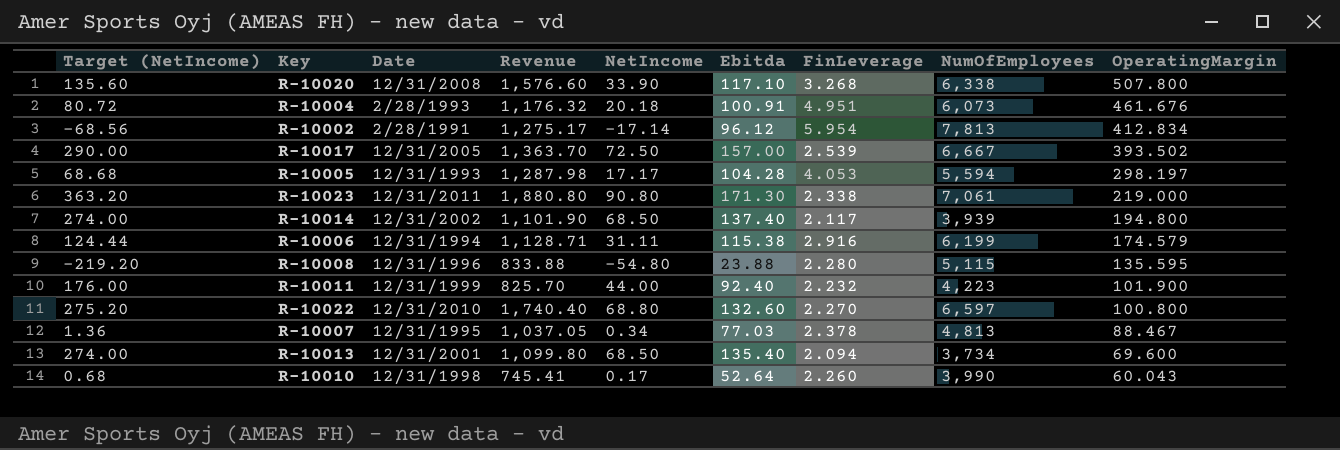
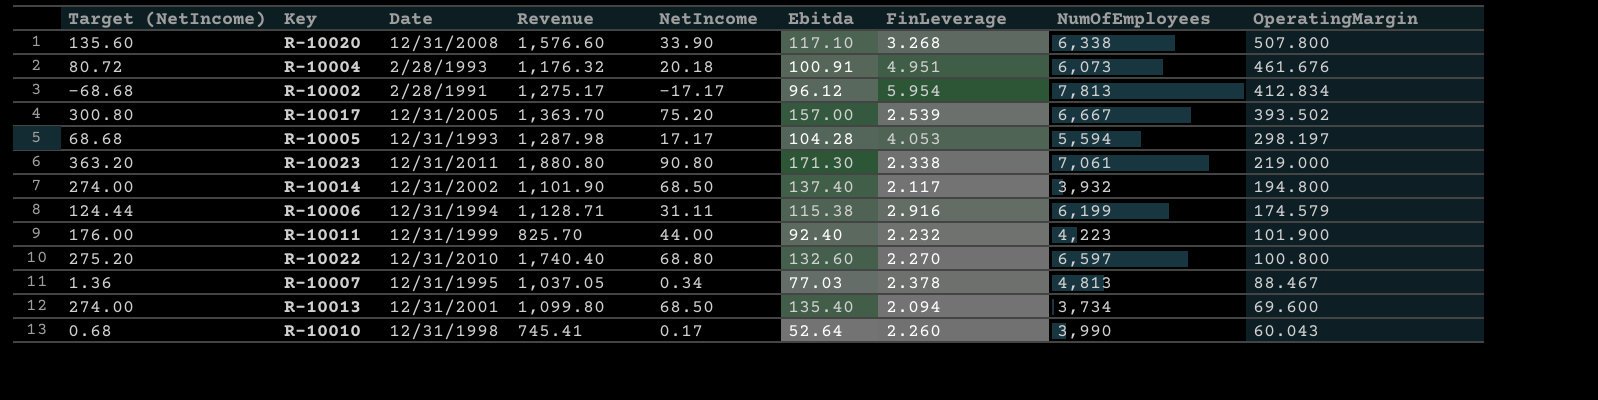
row R-10008: -219.20 | 12/31/1996 | 833.88 | -54.80 | 23.88 | 2.280 | 5,115 | 135.595 -> none
R-10002 | Target (NetIncome): -68.56 -> -68.68
R-10002 | NetIncome: -17.14 -> -17.17
R-10017 | Target (NetIncome): 290.00 -> 300.80
R-10017 | NetIncome: 72.50 -> 75.20
R-10014 | NumOfEmployees: 3,939 -> 3,932

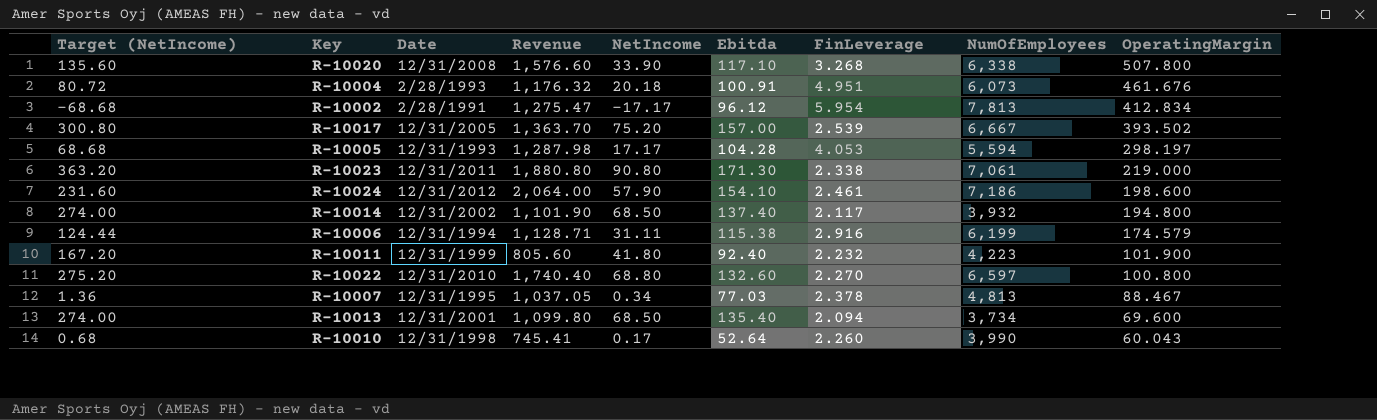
R-10002 | Revenue: 1,275.17 -> 1,275.47
row R-10024: none -> 231.60 | 12/31/2012 | 2,064.00 | 57.90 | 154.10 | 2.461 | 7,186 | 198.600
R-10011 | Target (NetIncome): 176.00 -> 167.20
R-10011 | Revenue: 825.70 -> 805.60
R-10011 | NetIncome: 44.00 -> 41.80

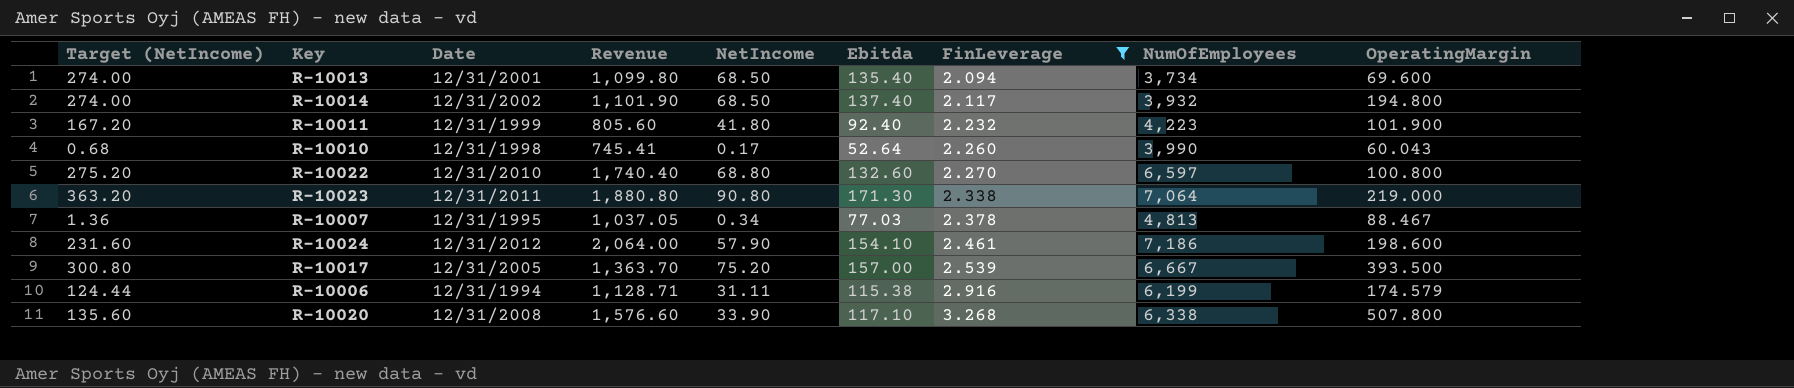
filter: none -> FinLeverage <= 3.268
row order: OperatingMargin descending -> FinLeverage ascending
R-10023 | NumOfEmployees: 7,061 -> 7,064
R-10017 | OperatingMargin: 393.502 -> 393.500

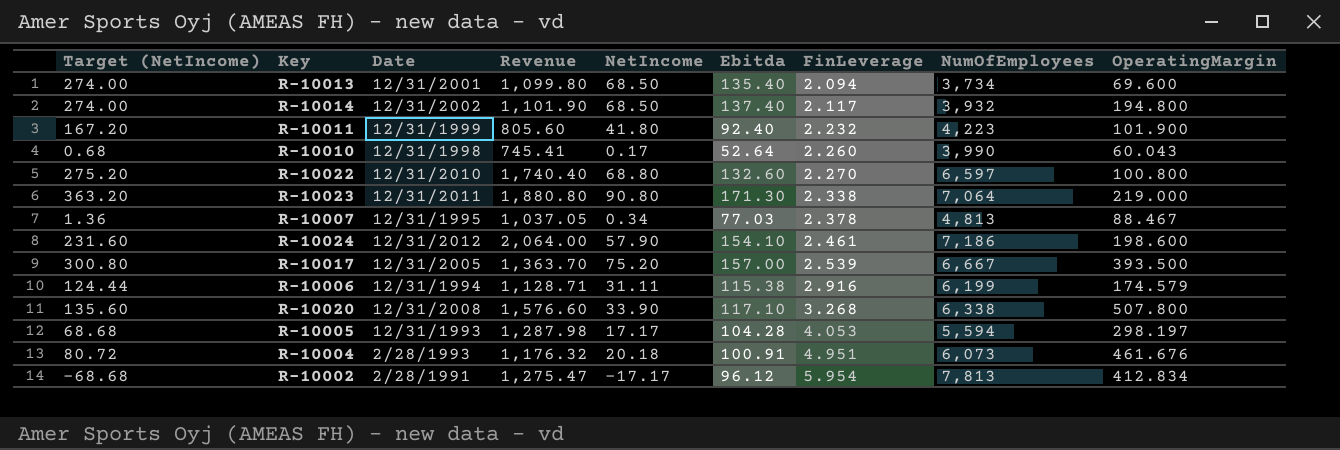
filter: FinLeverage <= 3.268 -> none

